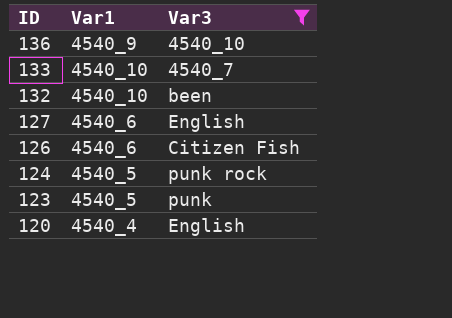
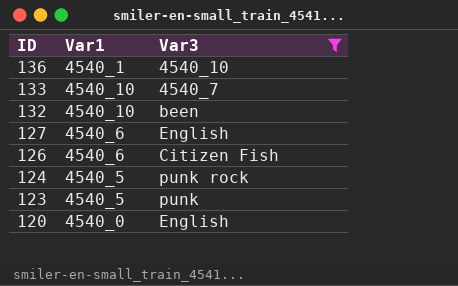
136 | Var1: 4540_9 -> 4540_1
120 | Var1: 4540_4 -> 4540_0

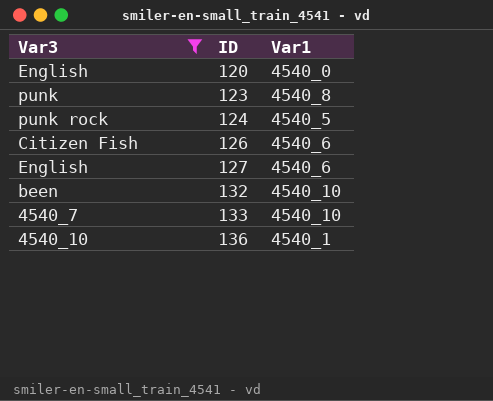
row order: ID descending -> ID ascending
column Var3 | position: 3 -> 1
123 | Var1: 4540_5 -> 4540_8

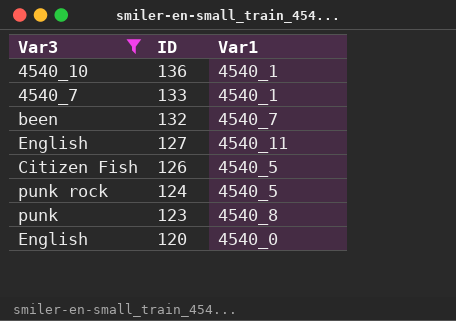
row order: ID ascending -> ID descending
133 | Var1: 4540_10 -> 4540_1
132 | Var1: 4540_10 -> 4540_7
127 | Var1: 4540_6 -> 4540_11
126 | Var1: 4540_6 -> 4540_5

